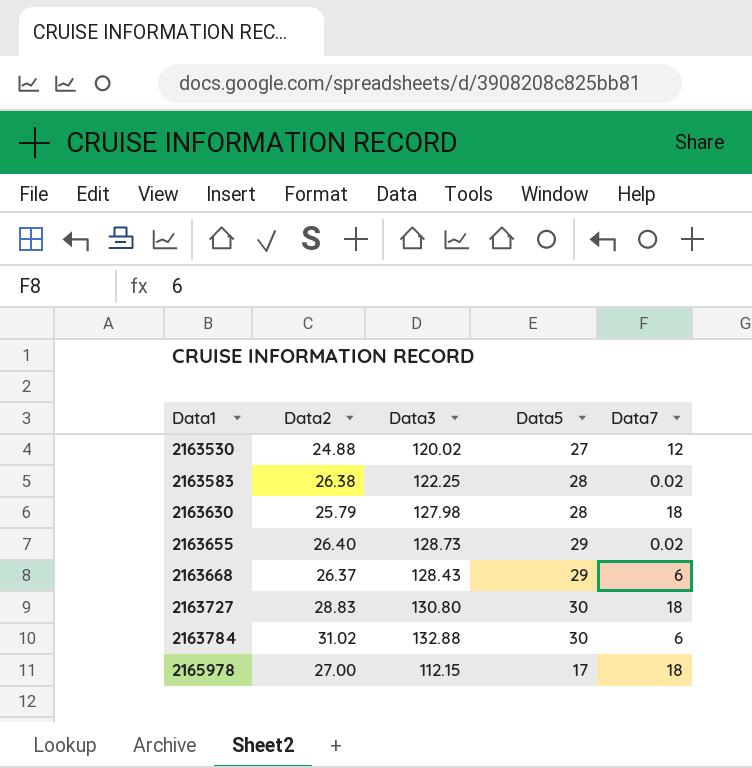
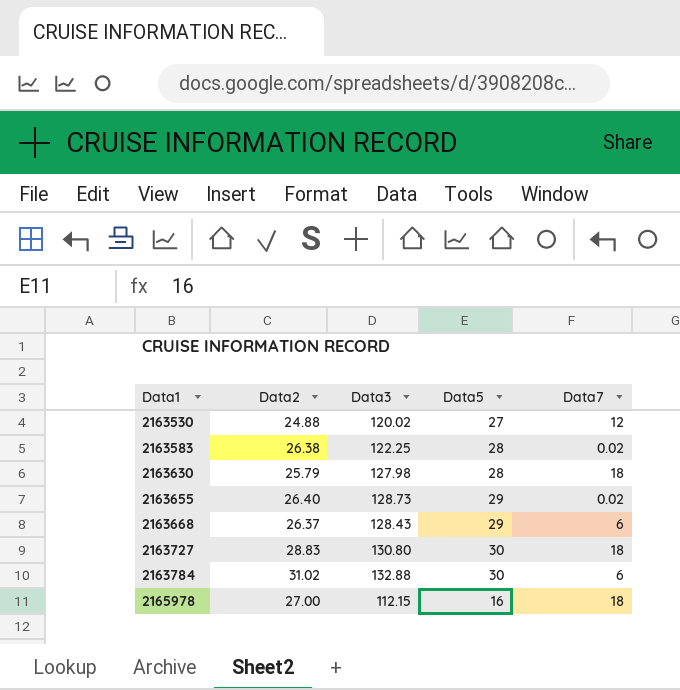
2165978 | Data5: 17 -> 16

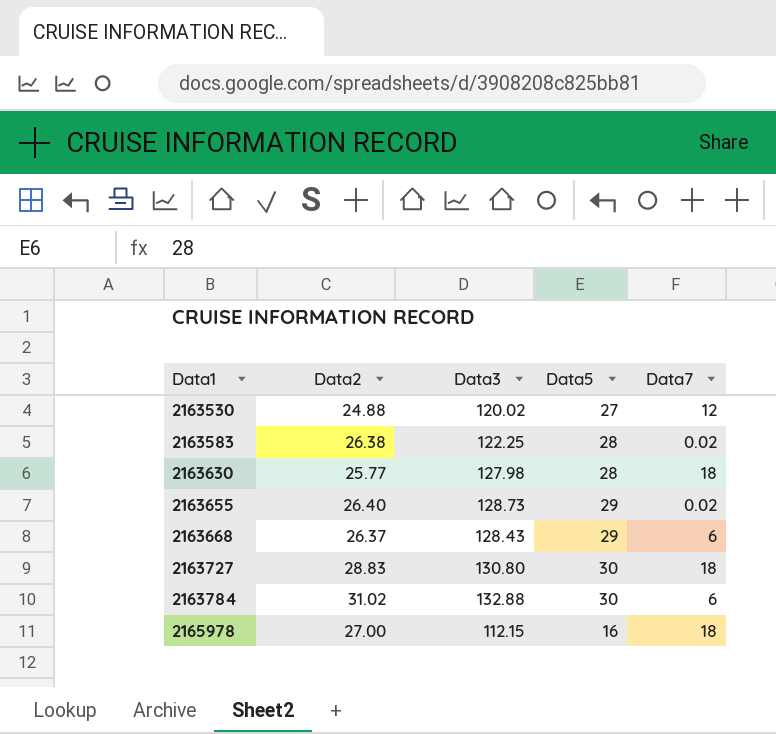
2163630 | Data2: 25.79 -> 25.77

